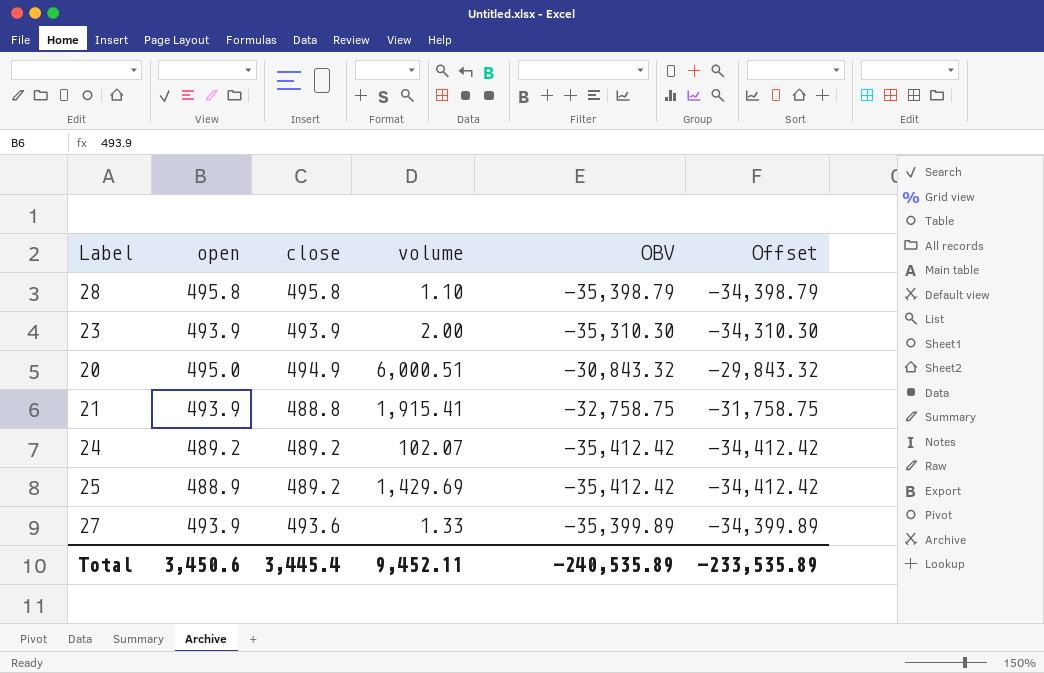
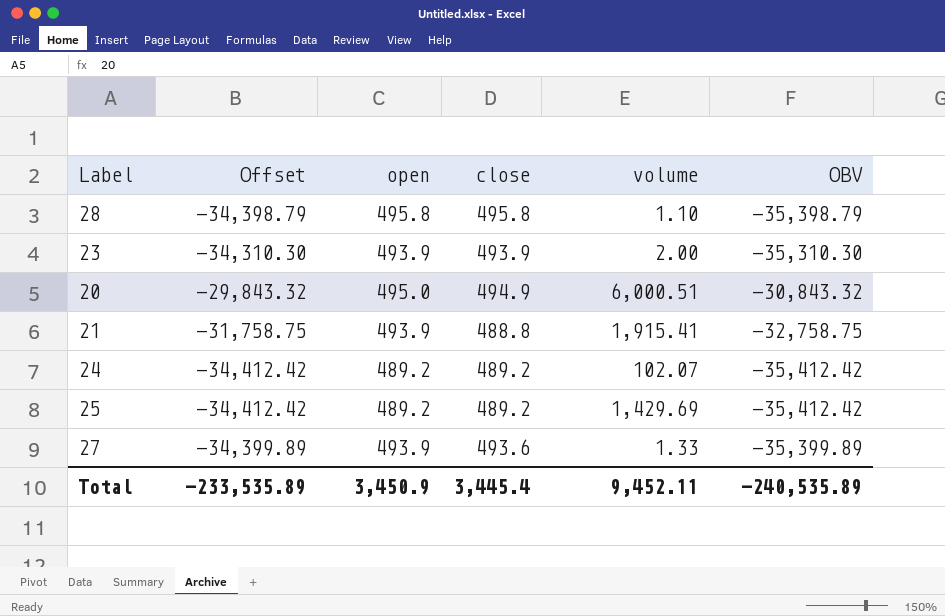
column Offset | position: 6 -> 2
25 | open: 488.9 -> 489.2
Total | open: 3,450.6 -> 3,450.9

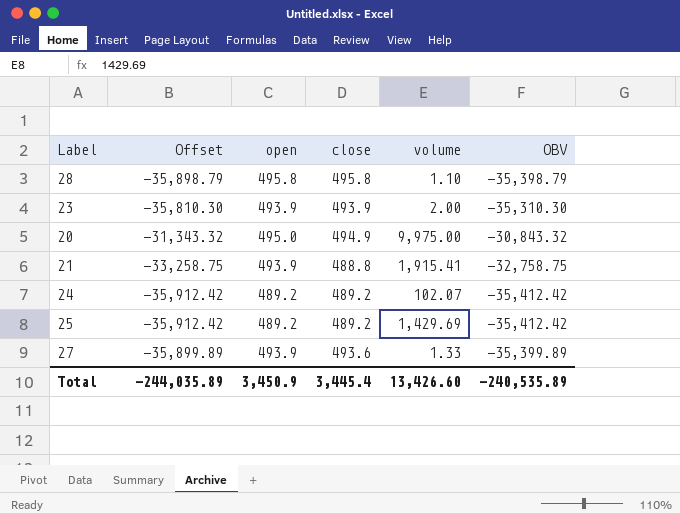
column Offset | formula: [OBV] + 1000 -> [OBV] - 500
20 | volume: 6,000.51 -> 9,975.00
Total | Offset: -233,535.89 -> -244,035.89
Total | volume: 9,452.11 -> 13,426.60

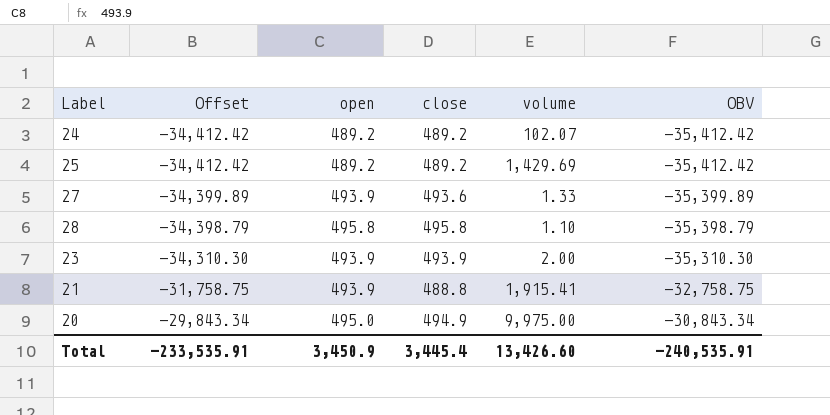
row order: none -> Offset ascending
column Offset | formula: [OBV] - 500 -> [OBV] + 1000
20 | OBV: -30,843.32 -> -30,843.34
Total | Offset: -244,035.89 -> -233,535.91
Total | OBV: -240,535.89 -> -240,535.91

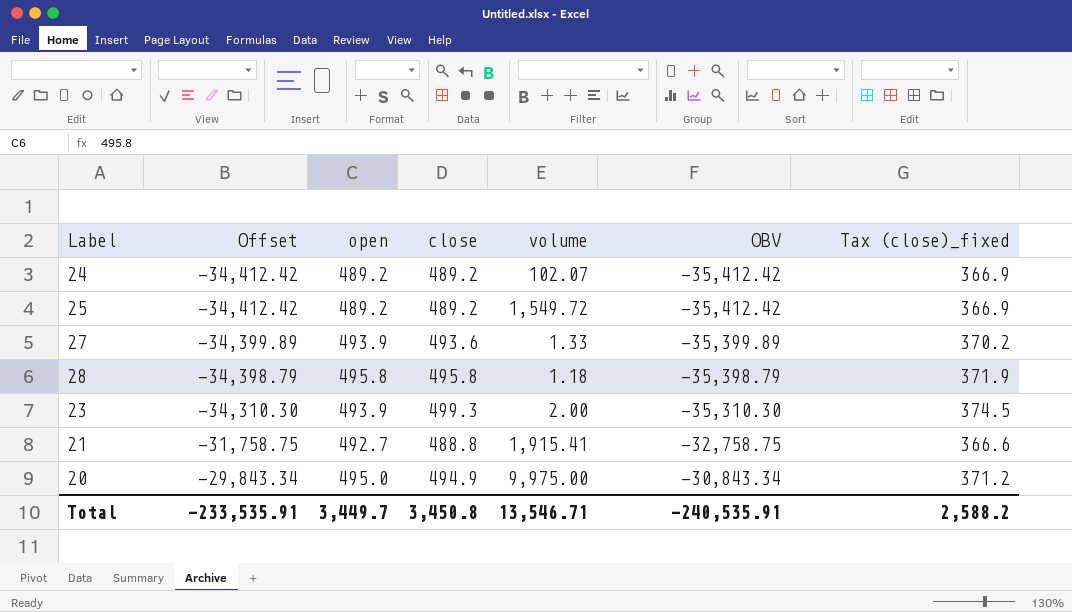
column Tax (close)_fixed | formula: none -> [close] * 0.75
25 | volume: 1,429.69 -> 1,549.72
28 | volume: 1.10 -> 1.18
23 | close: 493.9 -> 499.3
21 | open: 493.9 -> 492.7
Total | open: 3,450.9 -> 3,449.7
Total | close: 3,445.4 -> 3,450.8
Total | volume: 13,426.60 -> 13,546.71

